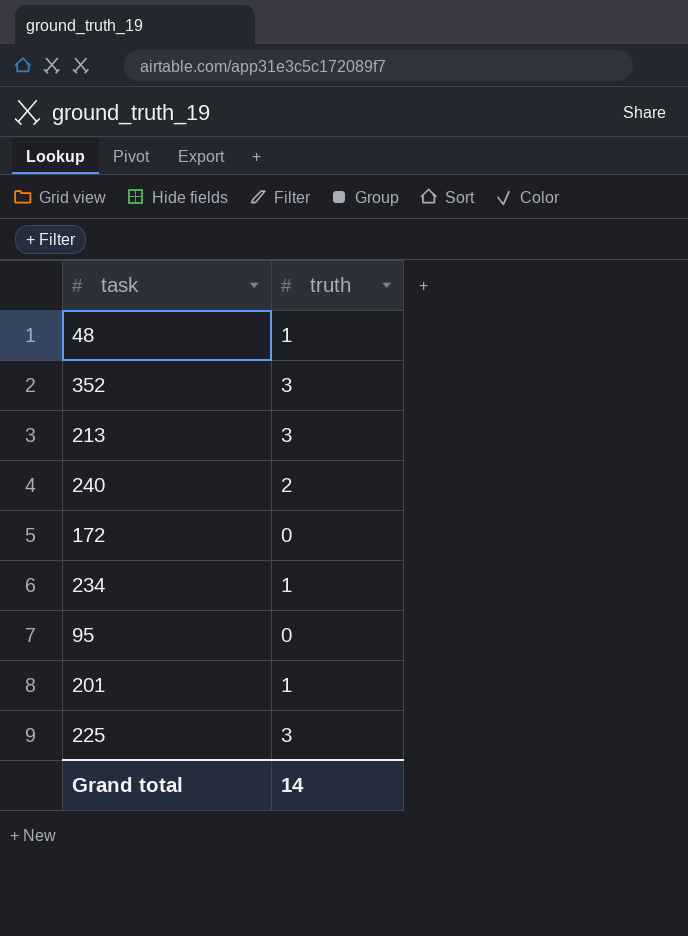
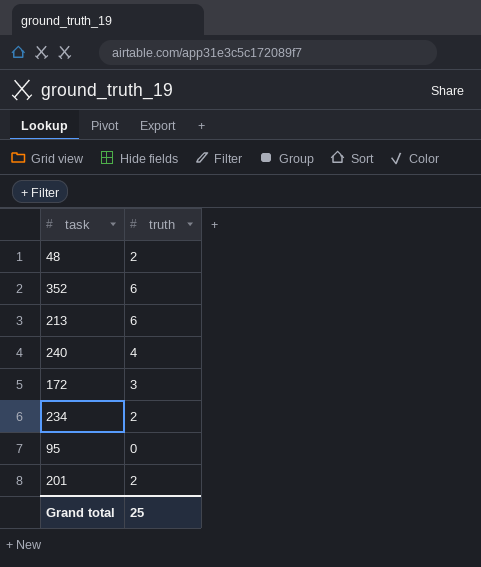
row 225: 3 -> none
48 | truth: 1 -> 2
352 | truth: 3 -> 6
213 | truth: 3 -> 6
240 | truth: 2 -> 4
172 | truth: 0 -> 3
234 | truth: 1 -> 2
201 | truth: 1 -> 2
Grand total | truth: 14 -> 25

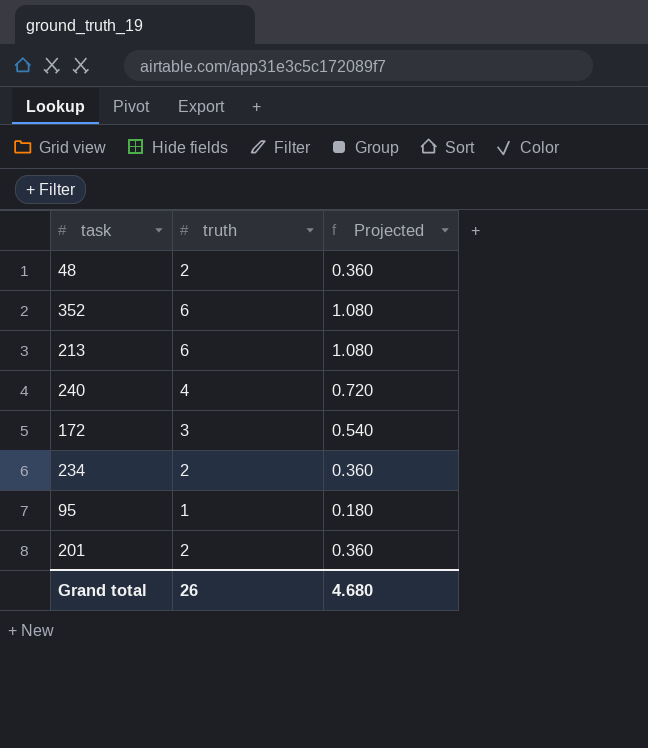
column Projected | formula: none -> [truth] * 0.18
95 | truth: 0 -> 1
Grand total | truth: 25 -> 26

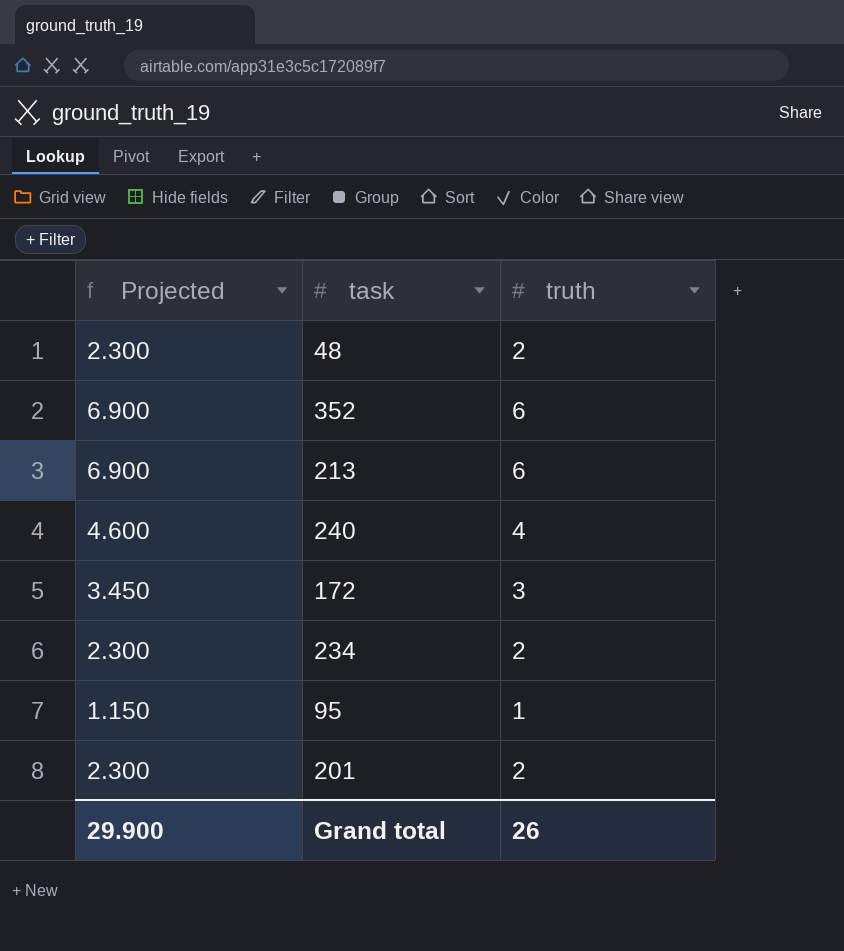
column Projected | formula: [truth] * 0.18 -> [truth] * 1.15
column Projected | position: 3 -> 1
Grand total | Projected: 4.680 -> 29.900

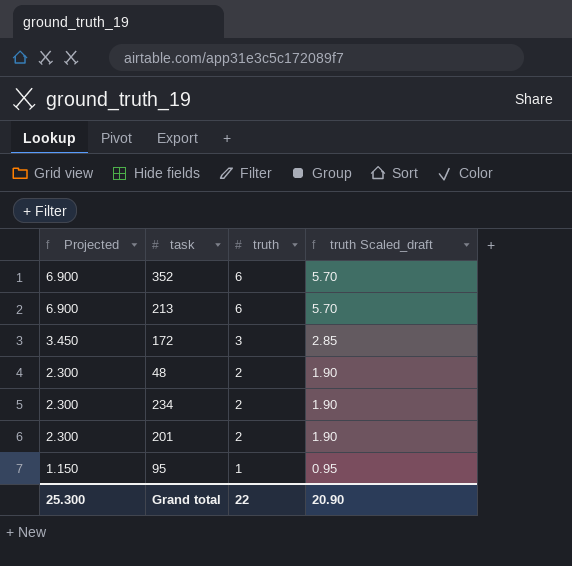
row order: none -> Projected descending
column truth Scaled_draft | formula: none -> [truth] * 0.95
row 240: 4.600 | 4 -> none
Grand total | Projected: 29.900 -> 25.300
Grand total | truth: 26 -> 22

